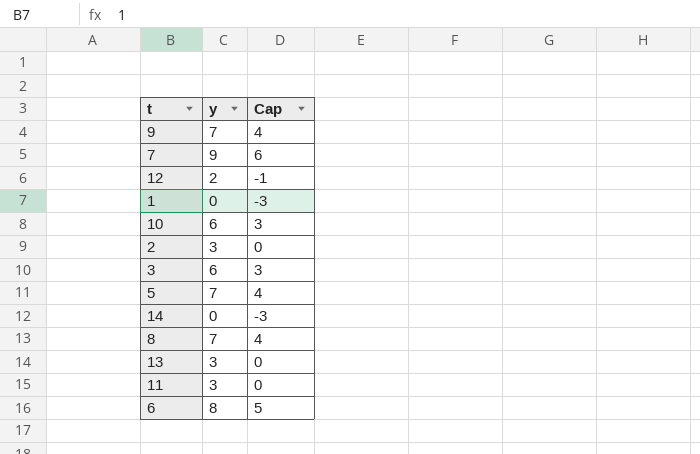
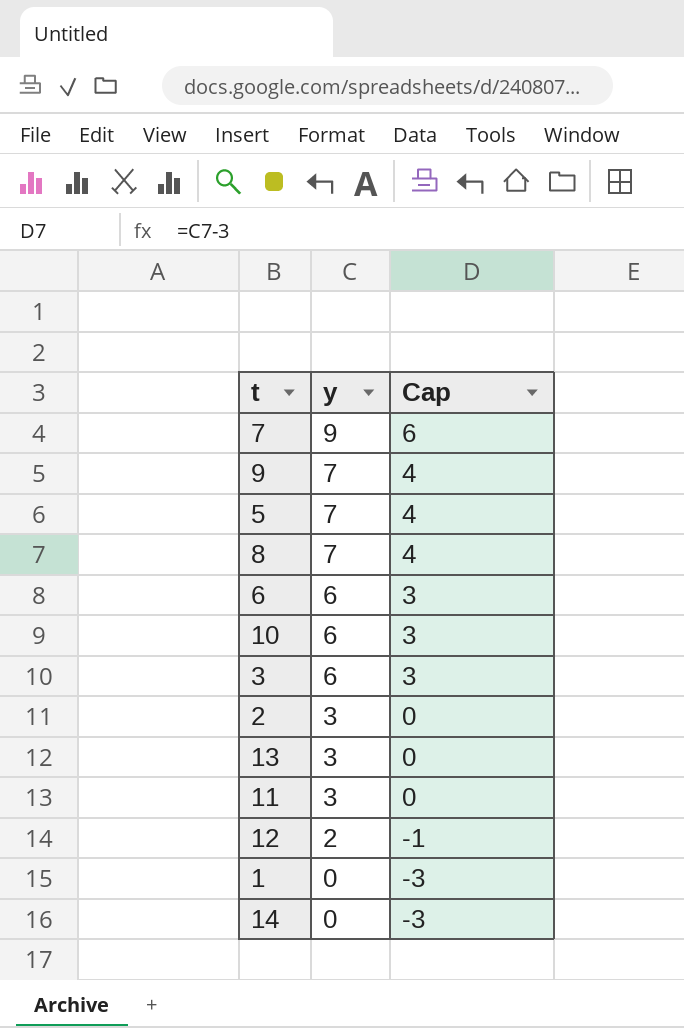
row order: none -> y descending
6 | y: 8 -> 6
6 | Cap: 5 -> 3

